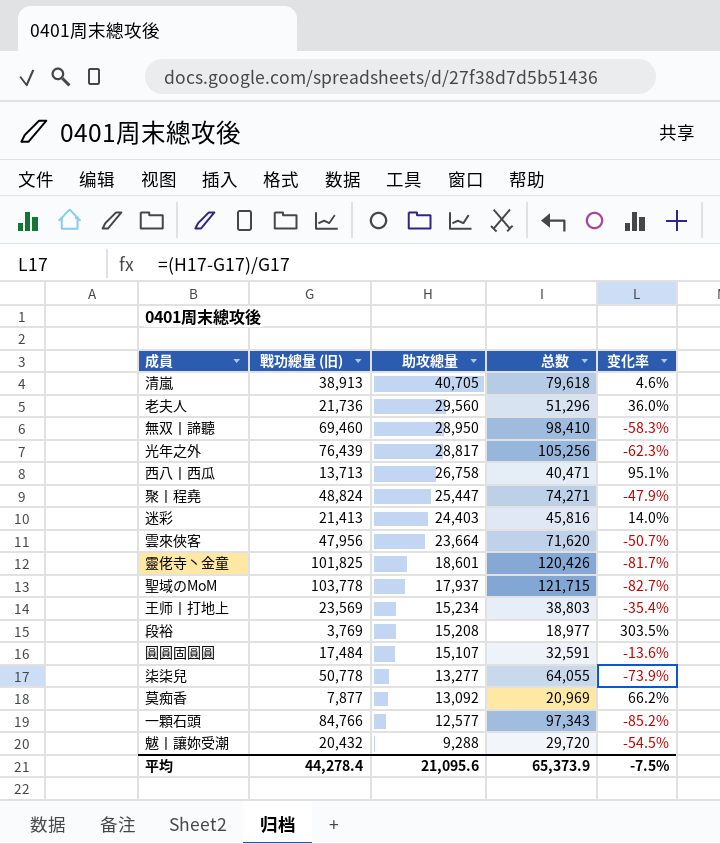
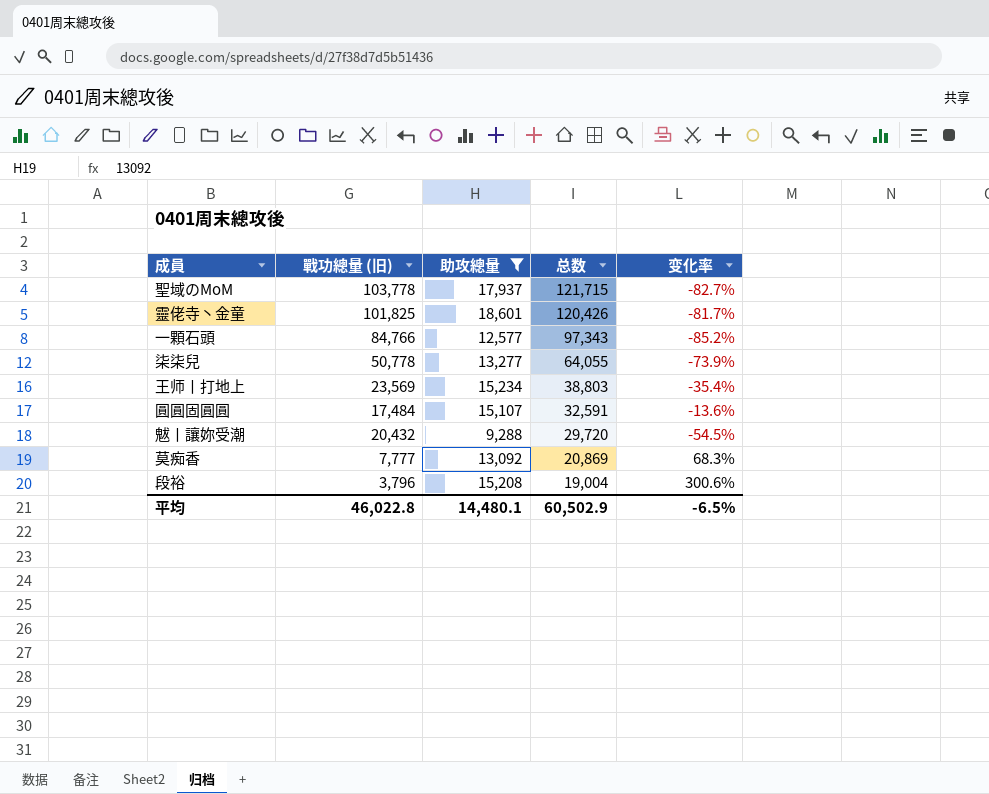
filter: none -> 助攻總量 <= 18,601
row order: 助攻總量 descending -> 总数 descending
莫痴香 | 戰功總量 (旧): 7,877 -> 7,777
莫痴香 | 总数: 20,969 -> 20,869
莫痴香 | 变化率: 66.2% -> 68.3%
段裕 | 戰功總量 (旧): 3,769 -> 3,796
段裕 | 总数: 18,977 -> 19,004
段裕 | 变化率: 303.5% -> 300.6%
平均 | 戰功總量 (旧): 44,278.4 -> 46,022.8
平均 | 助攻總量: 21,095.6 -> 14,480.1
平均 | 总数: 65,373.9 -> 60,502.9
平均 | 变化率: -7.5% -> -6.5%

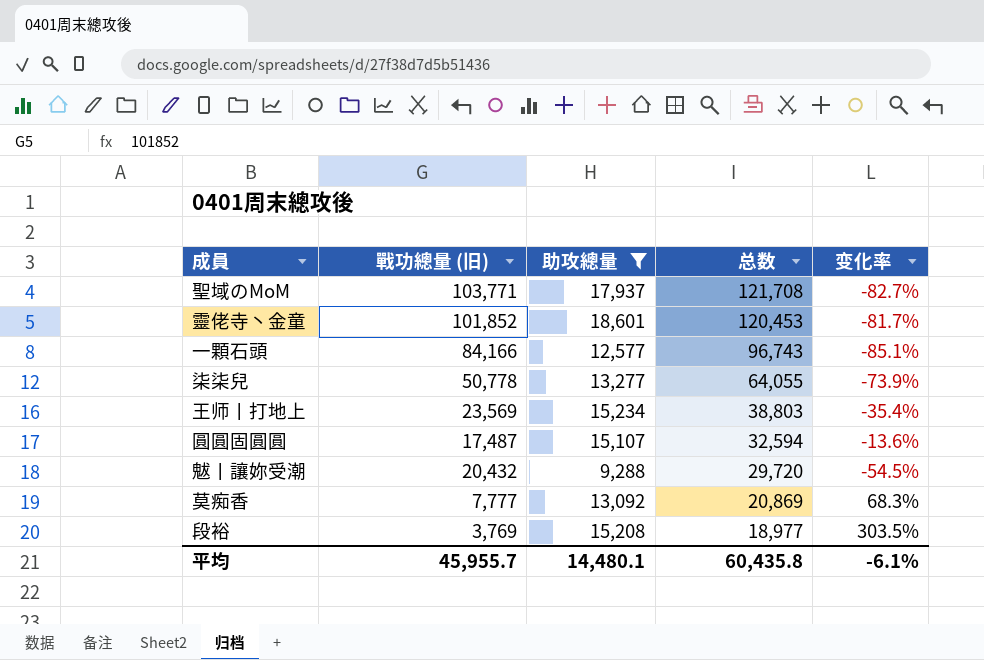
聖域のMoM | 戰功總量 (旧): 103,778 -> 103,771
聖域のMoM | 总数: 121,715 -> 121,708
靈佬寺丶金童 | 戰功總量 (旧): 101,825 -> 101,852
靈佬寺丶金童 | 总数: 120,426 -> 120,453
一顆石頭 | 戰功總量 (旧): 84,766 -> 84,166
一顆石頭 | 总数: 97,343 -> 96,743
一顆石頭 | 变化率: -85.2% -> -85.1%
圓圓固圓圓 | 戰功總量 (旧): 17,484 -> 17,487
圓圓固圓圓 | 总数: 32,591 -> 32,594
段裕 | 戰功總量 (旧): 3,796 -> 3,769
段裕 | 总数: 19,004 -> 18,977
段裕 | 变化率: 300.6% -> 303.5%
平均 | 戰功總量 (旧): 46,022.8 -> 45,955.7
平均 | 总数: 60,502.9 -> 60,435.8
平均 | 变化率: -6.5% -> -6.1%

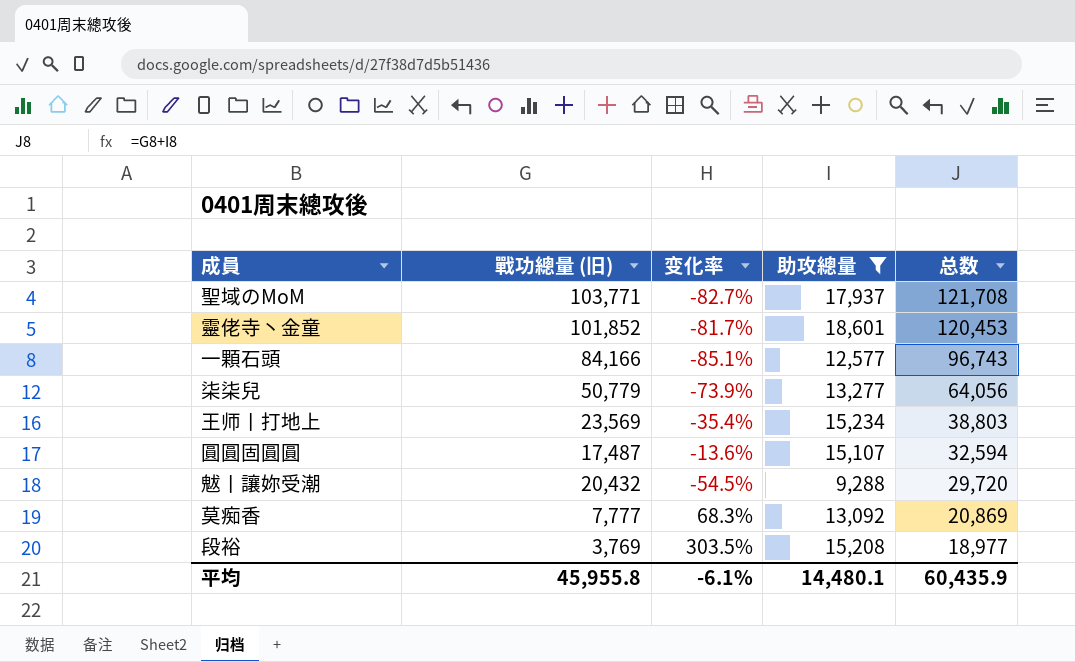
column 变化率 | position: 5 -> 3
柒柒兒 | 戰功總量 (旧): 50,778 -> 50,779
柒柒兒 | 总数: 64,055 -> 64,056
平均 | 戰功總量 (旧): 45,955.7 -> 45,955.8
平均 | 总数: 60,435.8 -> 60,435.9

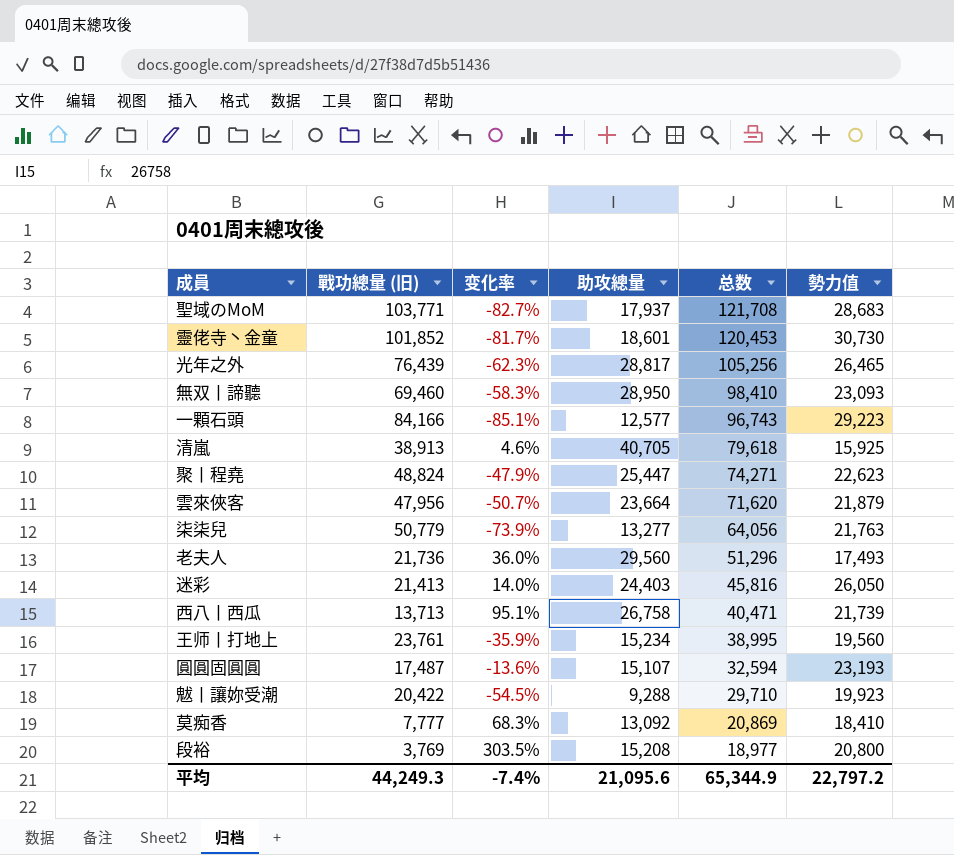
filter: 助攻總量 <= 18,601 -> none
column 勢力值 | position: none -> 6
王师丨打地上 | 戰功總量 (旧): 23,569 -> 23,761
王师丨打地上 | 变化率: -35.4% -> -35.9%
王师丨打地上 | 总数: 38,803 -> 38,995
魃丨讓妳受潮 | 戰功總量 (旧): 20,432 -> 20,422
魃丨讓妳受潮 | 总数: 29,720 -> 29,710
平均 | 戰功總量 (旧): 45,955.8 -> 44,249.3
平均 | 变化率: -6.1% -> -7.4%
平均 | 助攻總量: 14,480.1 -> 21,095.6
平均 | 总数: 60,435.9 -> 65,344.9

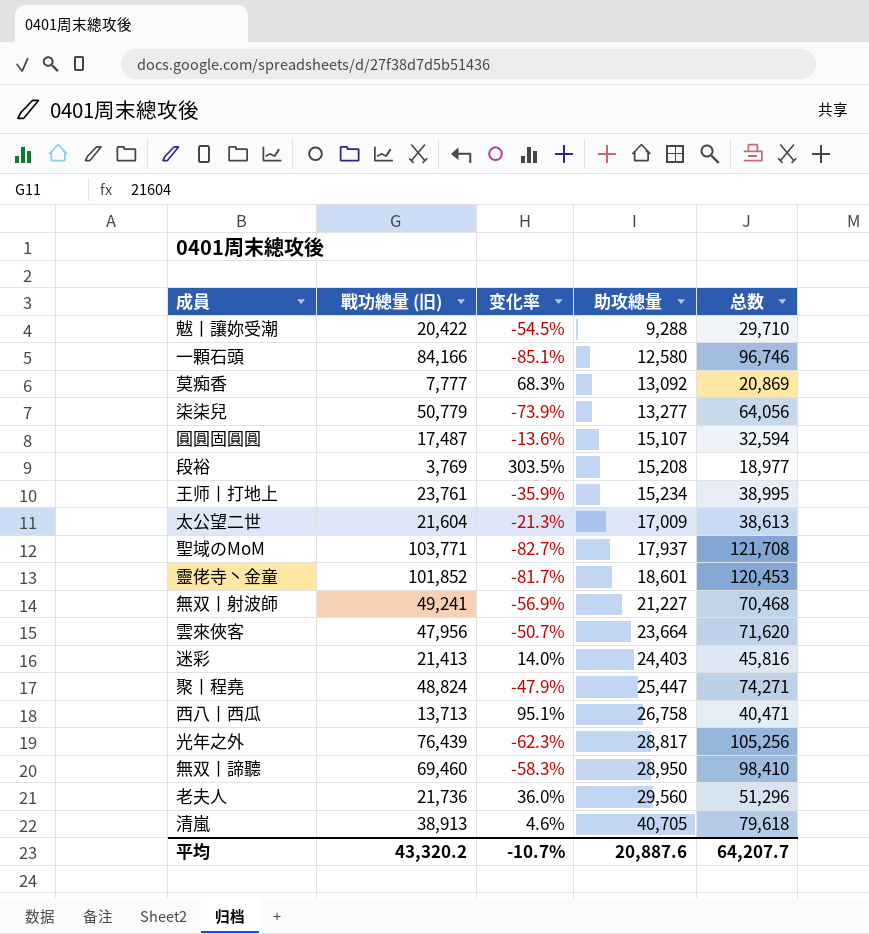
row order: 总数 descending -> 助攻總量 ascending
column 勢力值 | position: 6 -> none
一顆石頭 | 助攻總量: 12,577 -> 12,580
一顆石頭 | 总数: 96,743 -> 96,746
row 太公望二世: none -> 21,604 | -21.3% | 17,009 | 38,613
row 無双丨射波師: none -> 49,241 | -56.9% | 21,227 | 70,468
平均 | 戰功總量 (旧): 44,249.3 -> 43,320.2
平均 | 变化率: -7.4% -> -10.7%
平均 | 助攻總量: 21,095.6 -> 20,887.6
平均 | 总数: 65,344.9 -> 64,207.7

